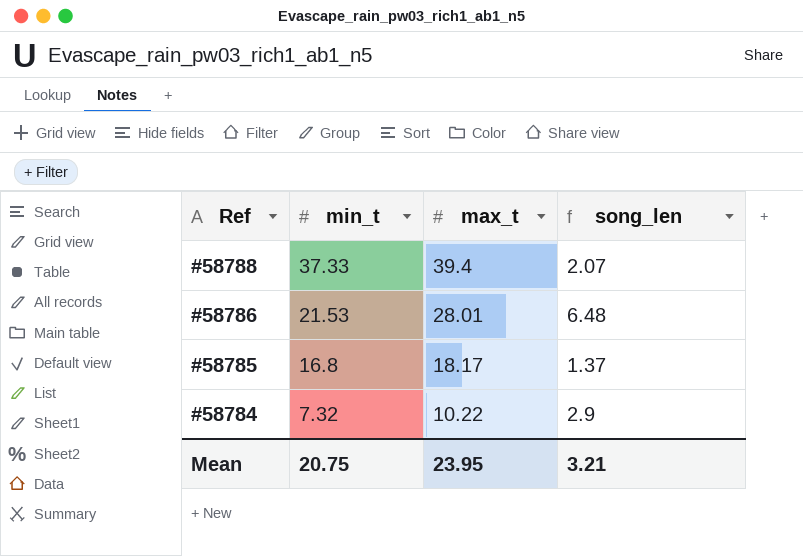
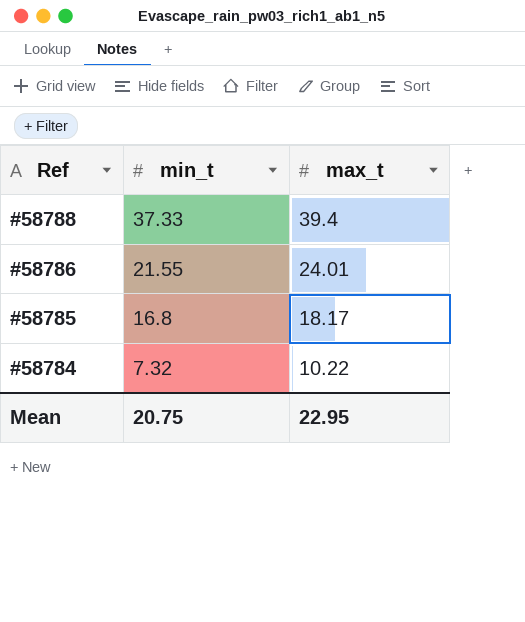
column song_len | formula: [max_t] - [min_t] -> none
#58786 | min_t: 21.53 -> 21.55
#58786 | max_t: 28.01 -> 24.01
Mean | max_t: 23.95 -> 22.95

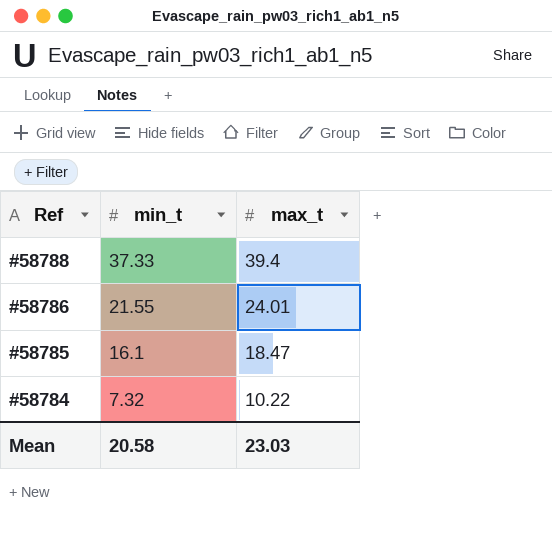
#58785 | min_t: 16.8 -> 16.1
#58785 | max_t: 18.17 -> 18.47
Mean | min_t: 20.75 -> 20.58
Mean | max_t: 22.95 -> 23.03

